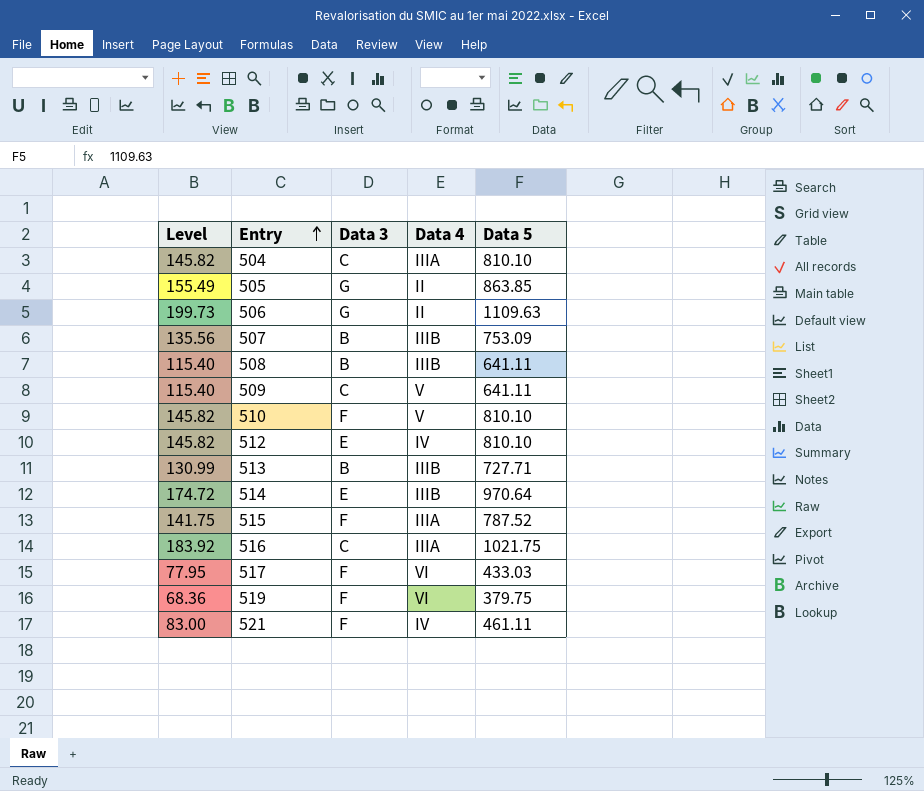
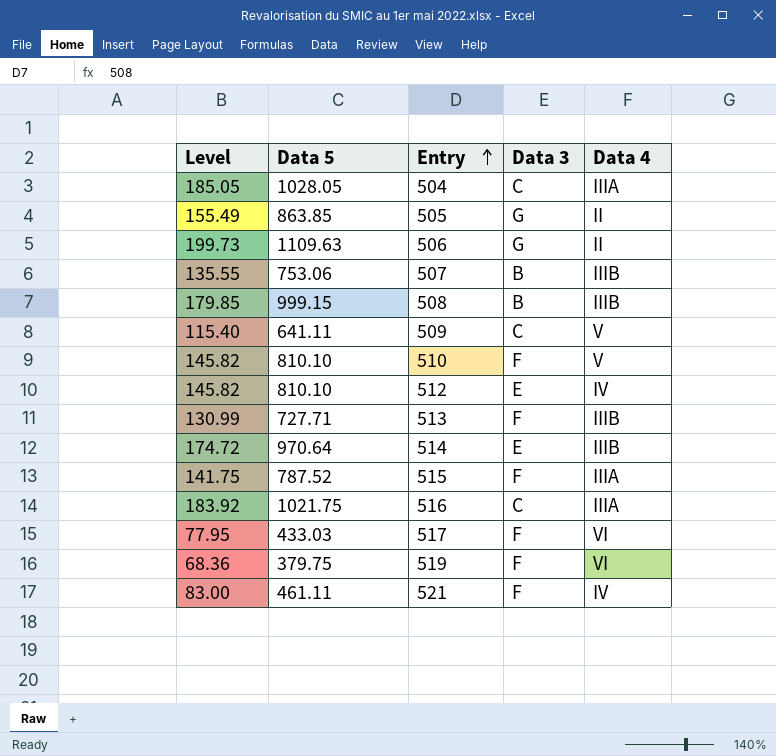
column Data 5 | position: 5 -> 2
504 | Level: 145.82 -> 185.05
504 | Data 5: 810.10 -> 1028.05
507 | Level: 135.56 -> 135.55
507 | Data 5: 753.09 -> 753.06
508 | Level: 115.40 -> 179.85
508 | Data 5: 641.11 -> 999.15
513 | Data 3: B -> F

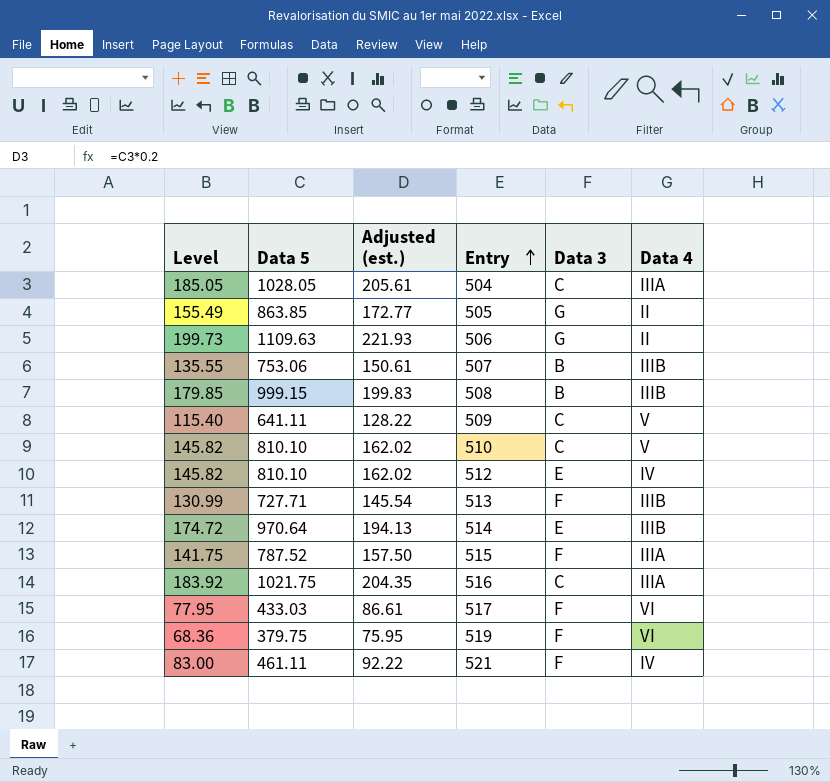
column Adjusted (est.) | formula: none -> [Data 5] * 0.2
510 | Data 3: F -> C

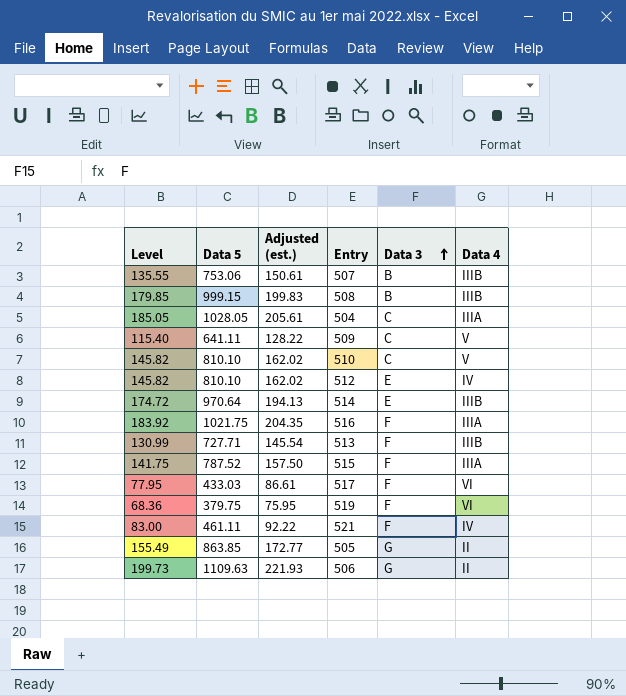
row order: Entry ascending -> Data 3 ascending
516 | Data 3: C -> F

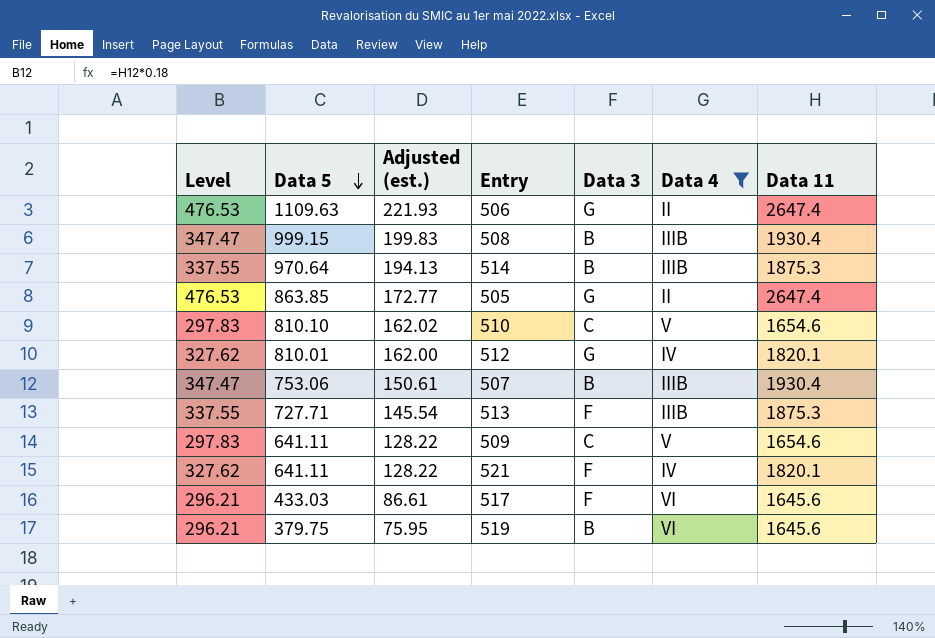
filter: none -> Data 4 != IIIA
row order: Data 3 ascending -> Data 5 descending
column Level | formula: [Data 5] * 0.18 -> [Data 11] * 0.18
column Data 11 | position: none -> 7
514 | Data 3: E -> B
512 | Data 5: 810.10 -> 810.01
512 | Adjusted (est.): 162.02 -> 162.00
512 | Data 3: E -> G
521 | Data 5: 461.11 -> 641.11
521 | Adjusted (est.): 92.22 -> 128.22
519 | Data 3: F -> B

